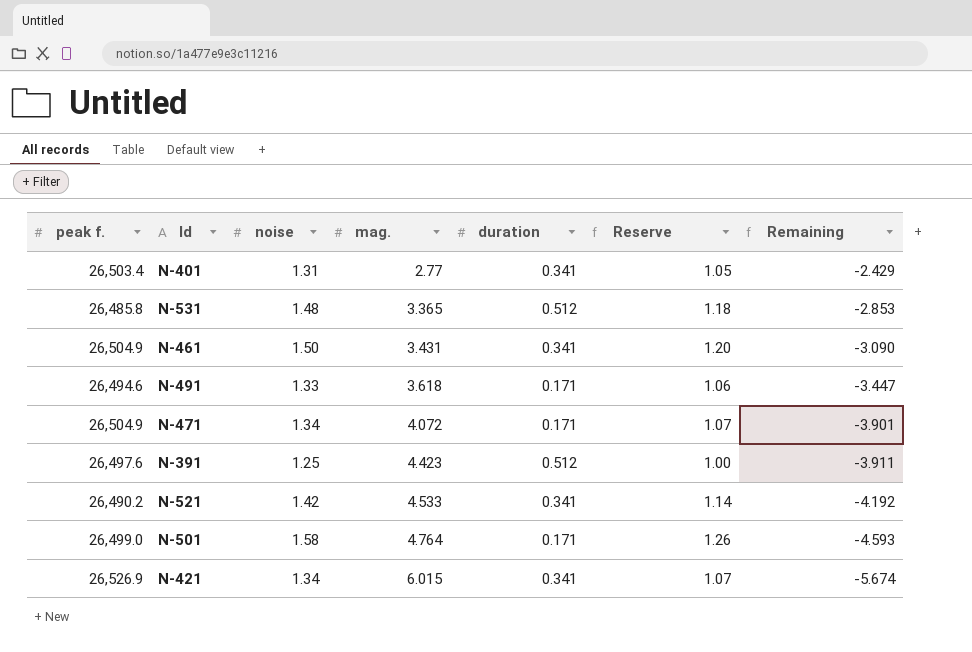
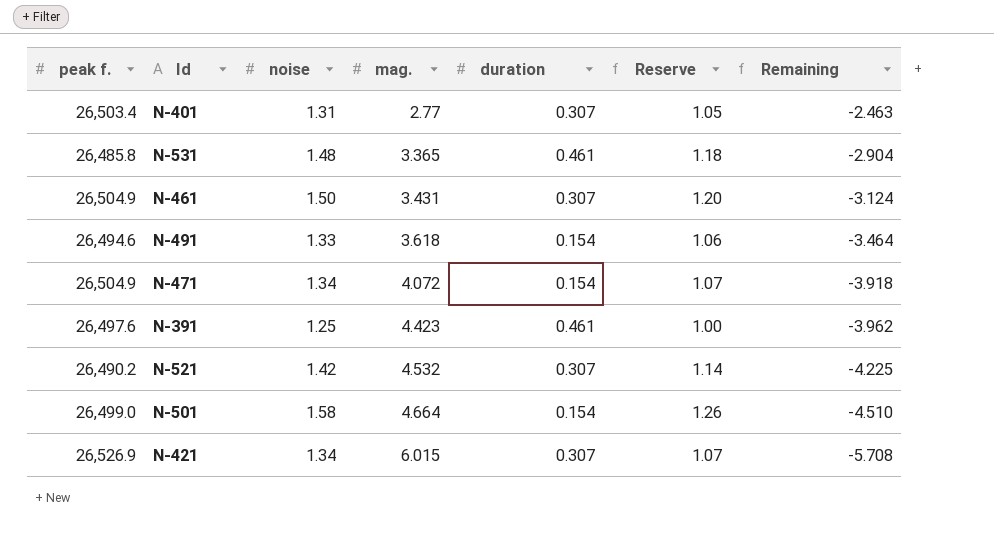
N-401 | duration: 0.341 -> 0.307
N-401 | Remaining: -2.429 -> -2.463
N-531 | duration: 0.512 -> 0.461
N-531 | Remaining: -2.853 -> -2.904
N-461 | duration: 0.341 -> 0.307
N-461 | Remaining: -3.090 -> -3.124
N-491 | duration: 0.171 -> 0.154
N-491 | Remaining: -3.447 -> -3.464
N-471 | duration: 0.171 -> 0.154
N-471 | Remaining: -3.901 -> -3.918
N-391 | duration: 0.512 -> 0.461
N-391 | Remaining: -3.911 -> -3.962
N-521 | mag.: 4.533 -> 4.532
N-521 | duration: 0.341 -> 0.307
N-521 | Remaining: -4.192 -> -4.225
N-501 | mag.: 4.764 -> 4.664
N-501 | duration: 0.171 -> 0.154
N-501 | Remaining: -4.593 -> -4.510
N-421 | duration: 0.341 -> 0.307
N-421 | Remaining: -5.674 -> -5.708

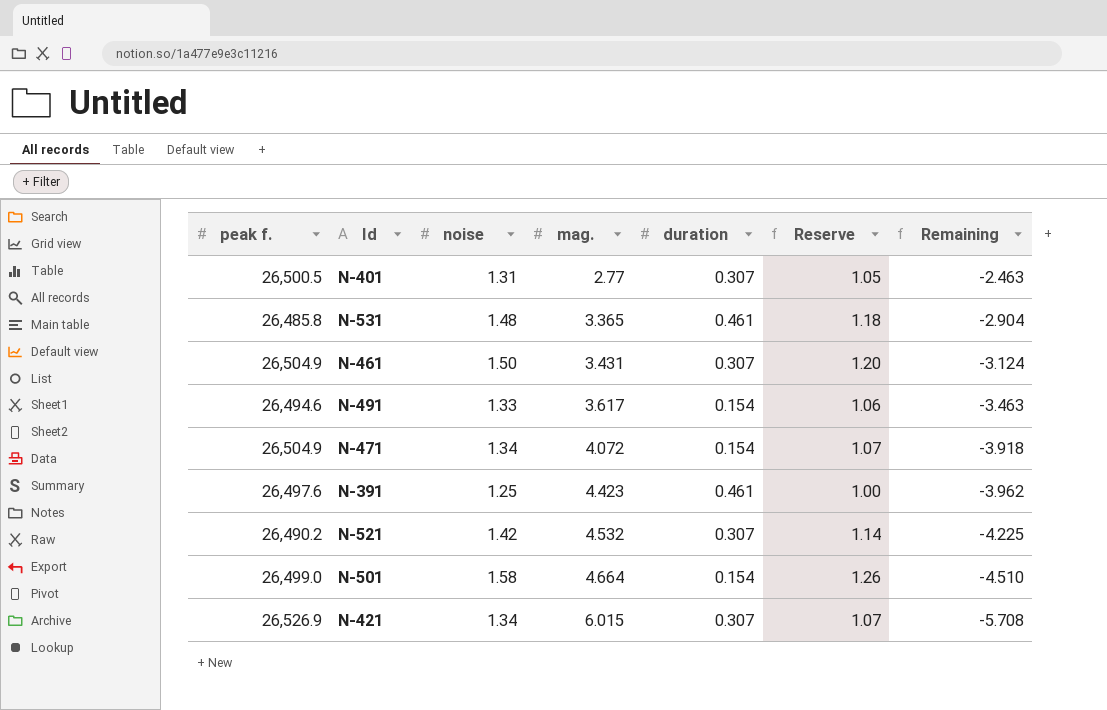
N-401 | peak f.: 26,503.4 -> 26,500.5
N-491 | mag.: 3.618 -> 3.617
N-491 | Remaining: -3.464 -> -3.463

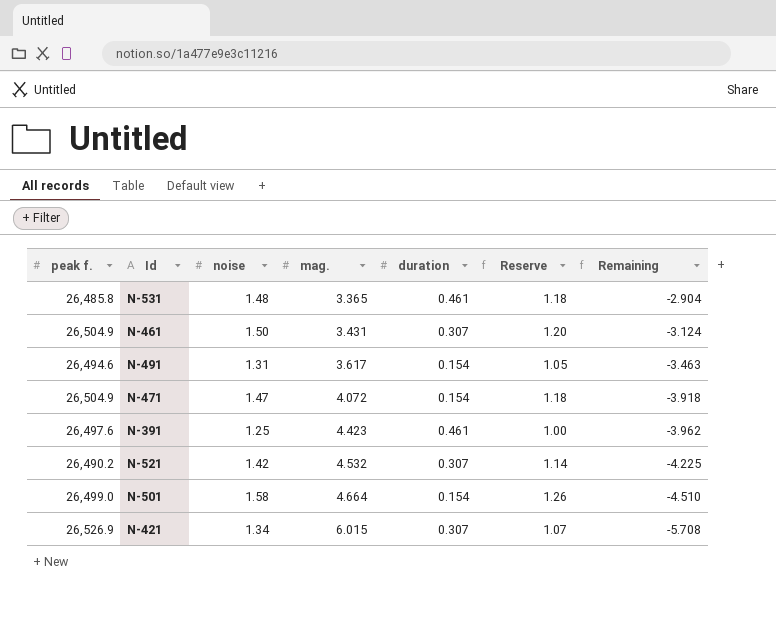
row N-401: 26,500.5 | 1.31 | 2.77 | 0.307 | 1.05 | -2.463 -> none
N-491 | noise: 1.33 -> 1.31
N-491 | Reserve: 1.06 -> 1.05
N-471 | noise: 1.34 -> 1.47
N-471 | Reserve: 1.07 -> 1.18

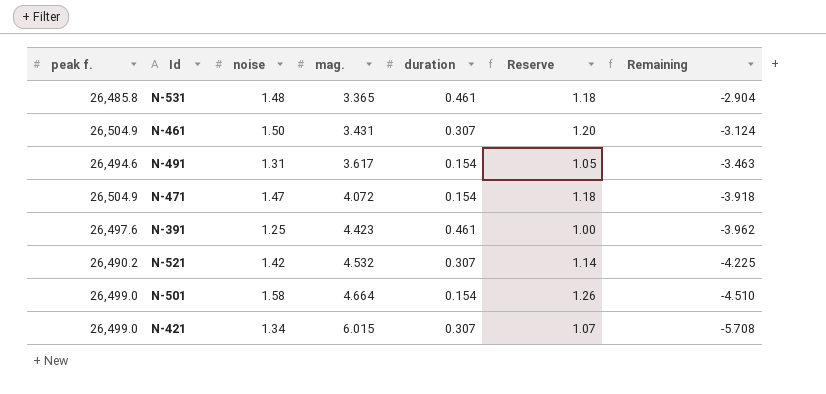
N-421 | peak f.: 26,526.9 -> 26,499.0

